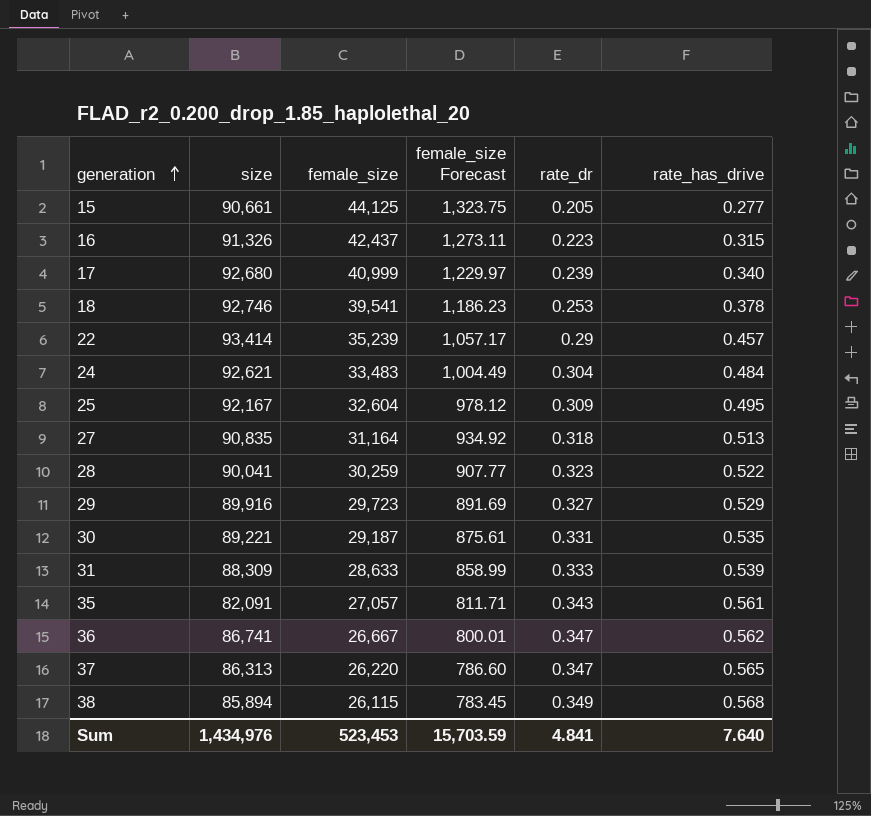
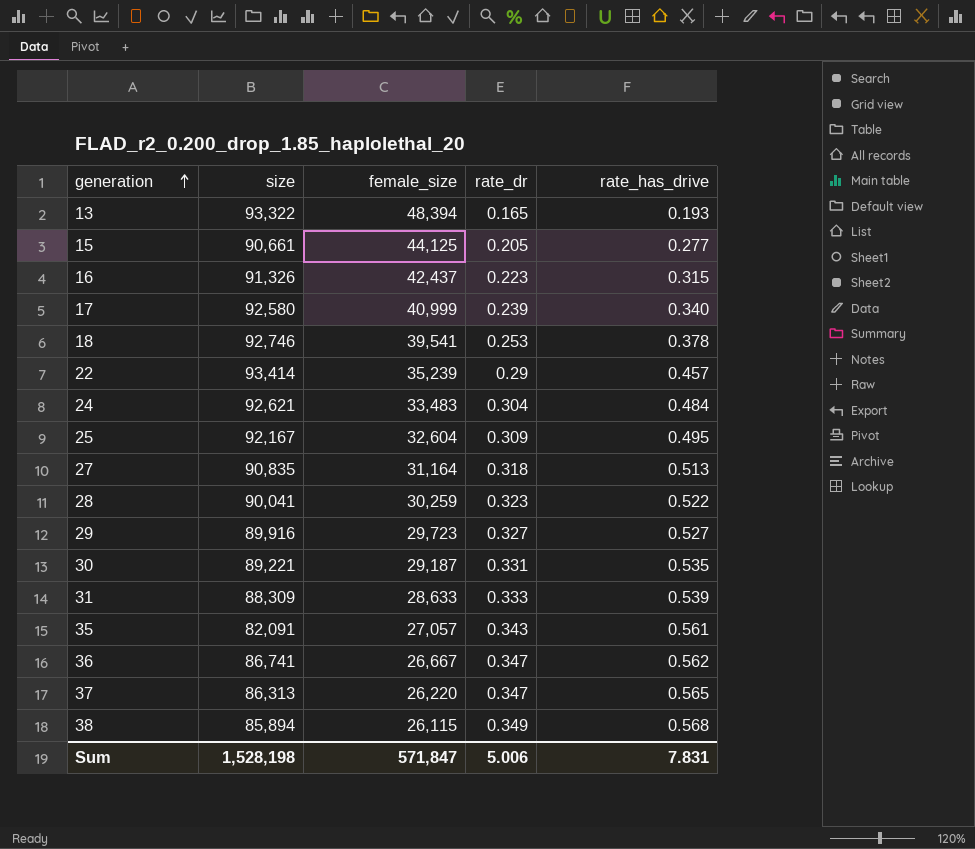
column female_size Forecast | formula: [female_size] * 0.03 -> none
row 13: none -> 93,322 | 48,394 | 0.165 | 0.193
17 | size: 92,680 -> 92,580
29 | rate_has_drive: 0.529 -> 0.527
Sum | size: 1,434,976 -> 1,528,198
Sum | female_size: 523,453 -> 571,847
Sum | rate_dr: 4.841 -> 5.006
Sum | rate_has_drive: 7.640 -> 7.831

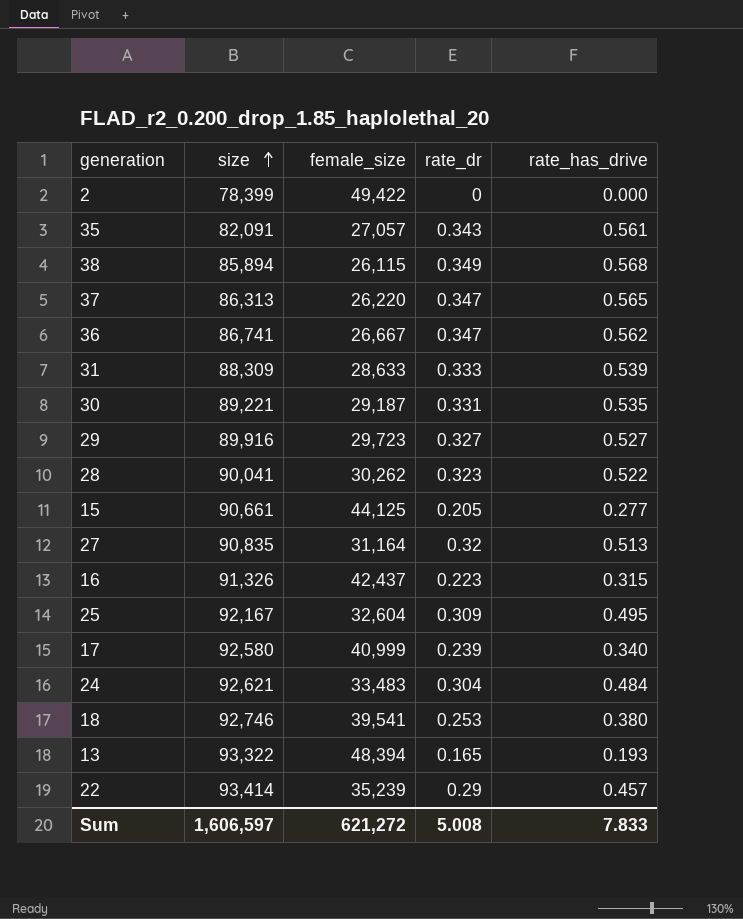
row order: generation ascending -> size ascending
row 2: none -> 78,399 | 49,422 | 0 | 0.000
28 | female_size: 30,259 -> 30,262
27 | rate_dr: 0.318 -> 0.32
18 | rate_has_drive: 0.378 -> 0.380
Sum | size: 1,528,198 -> 1,606,597
Sum | female_size: 571,847 -> 621,272
Sum | rate_dr: 5.006 -> 5.008
Sum | rate_has_drive: 7.831 -> 7.833

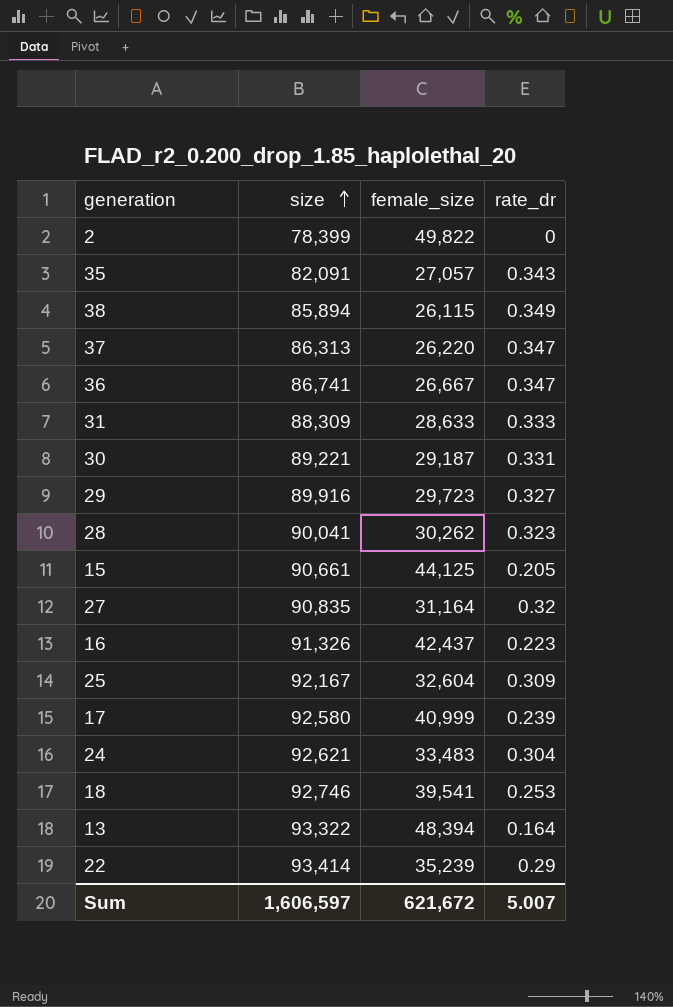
column rate_has_drive | position: 5 -> none
2 | female_size: 49,422 -> 49,822
13 | rate_dr: 0.165 -> 0.164
Sum | female_size: 621,272 -> 621,672
Sum | rate_dr: 5.008 -> 5.007

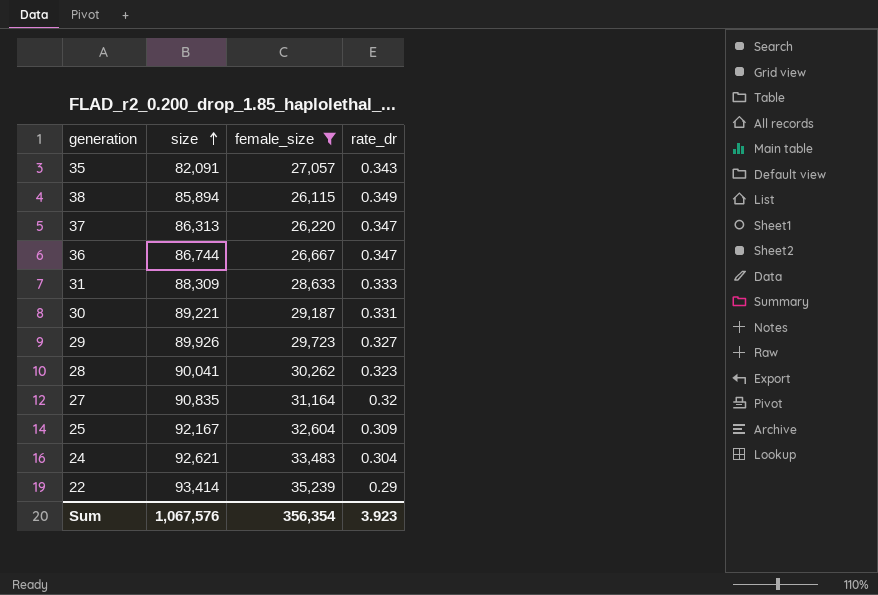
filter: none -> female_size <= 35,239
36 | size: 86,741 -> 86,744
29 | size: 89,916 -> 89,926
Sum | size: 1,606,597 -> 1,067,576
Sum | female_size: 621,672 -> 356,354
Sum | rate_dr: 5.007 -> 3.923

